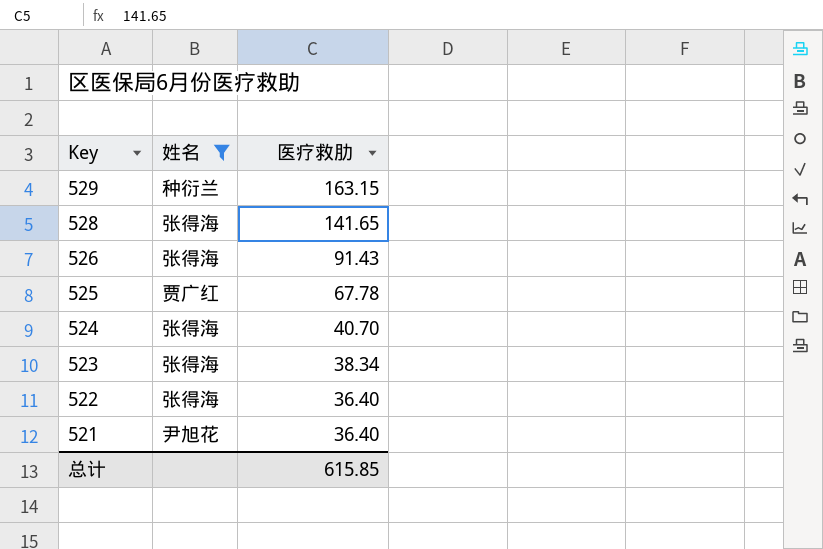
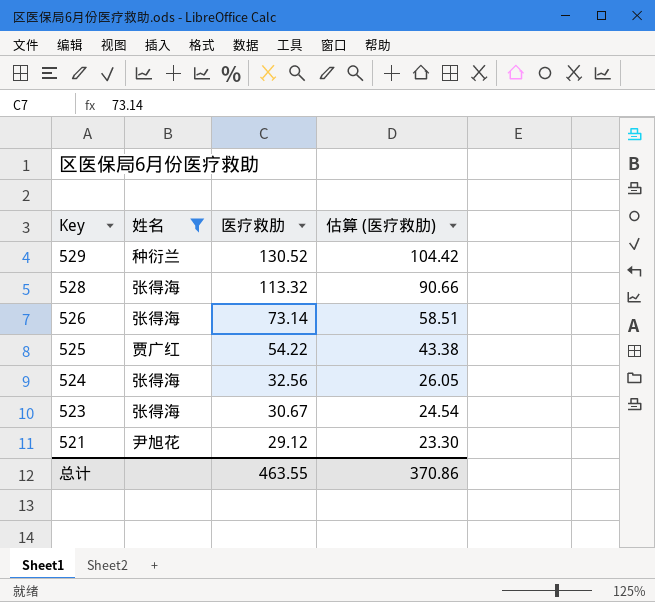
column 估算 (医疗救肋) | formula: none -> [医疗救肋] * 0.8
row 522: 张得海 | 36.40 -> none
529 | 医疗救肋: 163.15 -> 130.52
528 | 医疗救肋: 141.65 -> 113.32
526 | 医疗救肋: 91.43 -> 73.14
525 | 医疗救肋: 67.78 -> 54.22
524 | 医疗救肋: 40.70 -> 32.56
523 | 医疗救肋: 38.34 -> 30.67
521 | 医疗救肋: 36.40 -> 29.12
总计 | 医疗救肋: 615.85 -> 463.55

